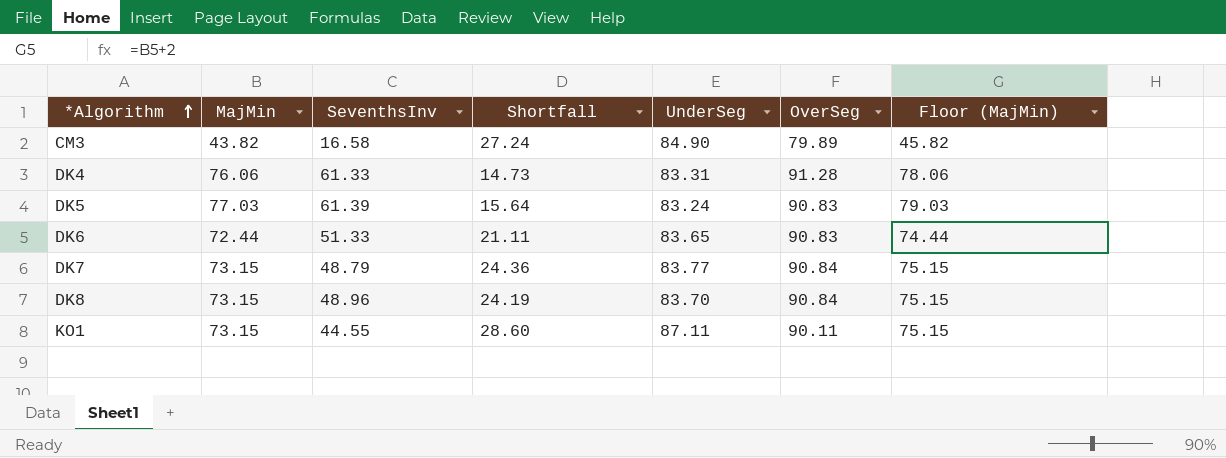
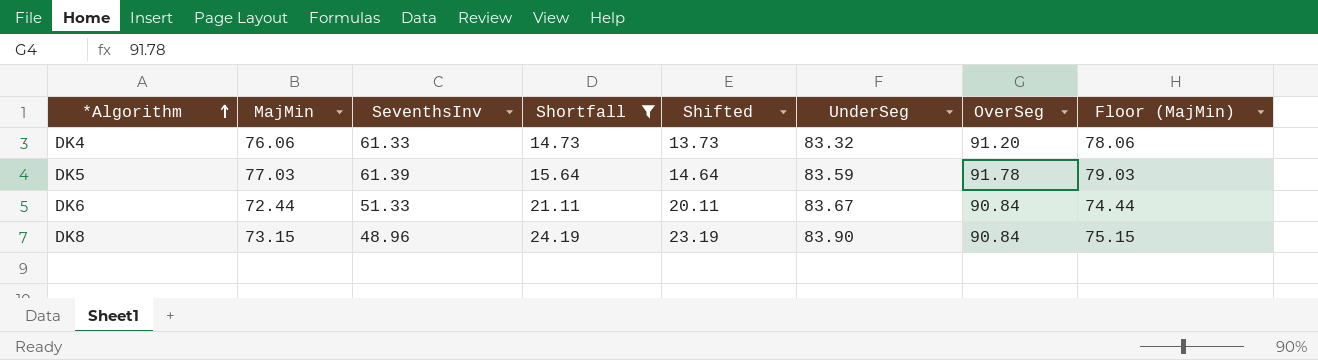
filter: none -> Shortfall <= 24.19
column Shifted | formula: none -> [Shortfall] - 1
DK4 | UnderSeg: 83.31 -> 83.32
DK4 | OverSeg: 91.28 -> 91.20
DK5 | UnderSeg: 83.24 -> 83.59
DK5 | OverSeg: 90.83 -> 91.78
DK6 | UnderSeg: 83.65 -> 83.67
DK6 | OverSeg: 90.83 -> 90.84
DK8 | UnderSeg: 83.70 -> 83.90

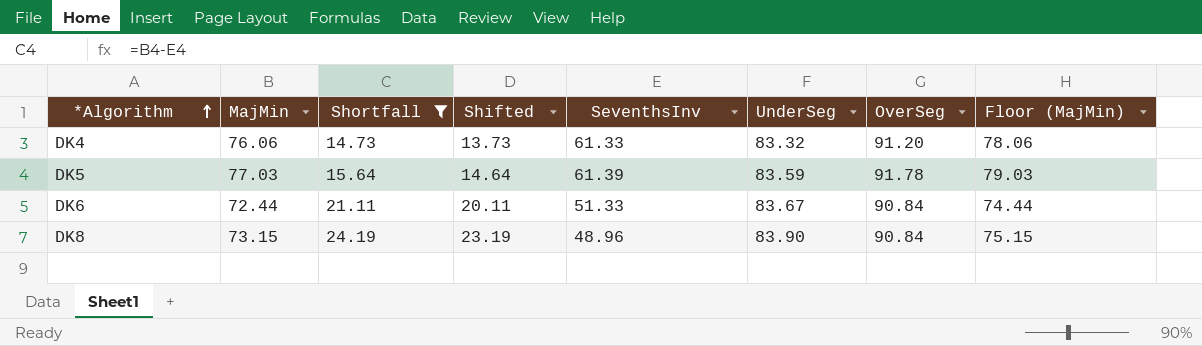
column SeventhsInv | position: 3 -> 5

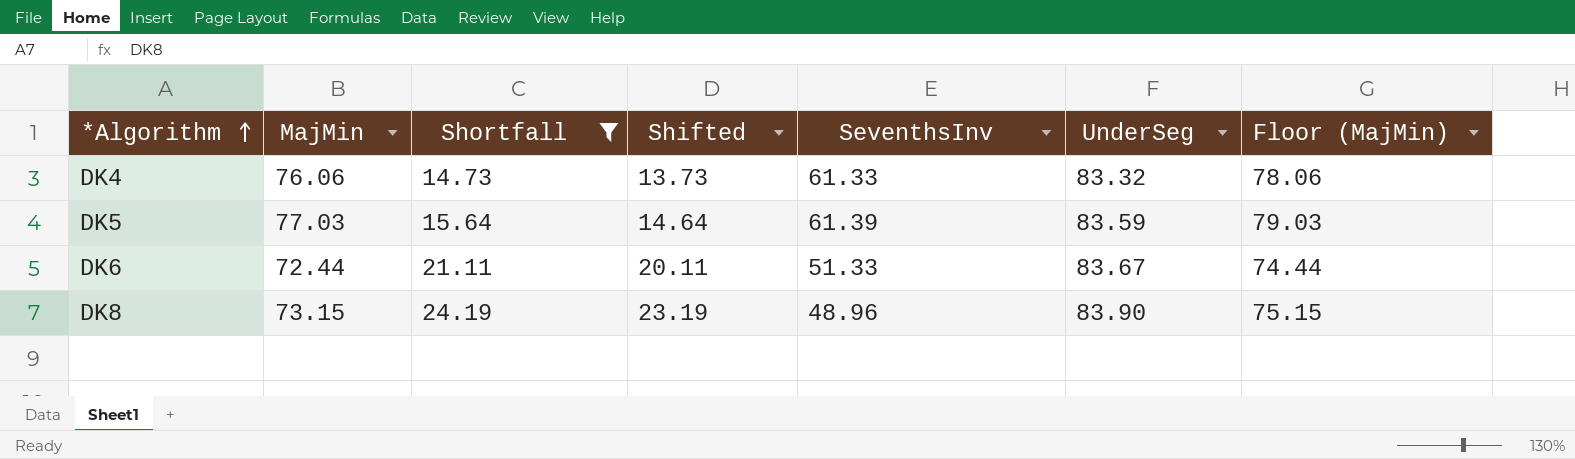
column OverSeg | position: 7 -> none

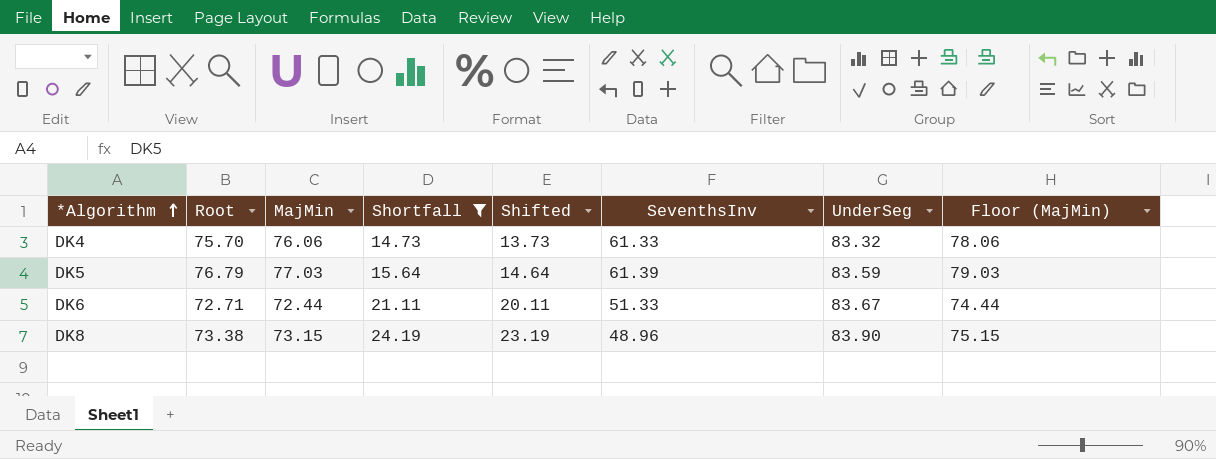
column Root | position: none -> 2

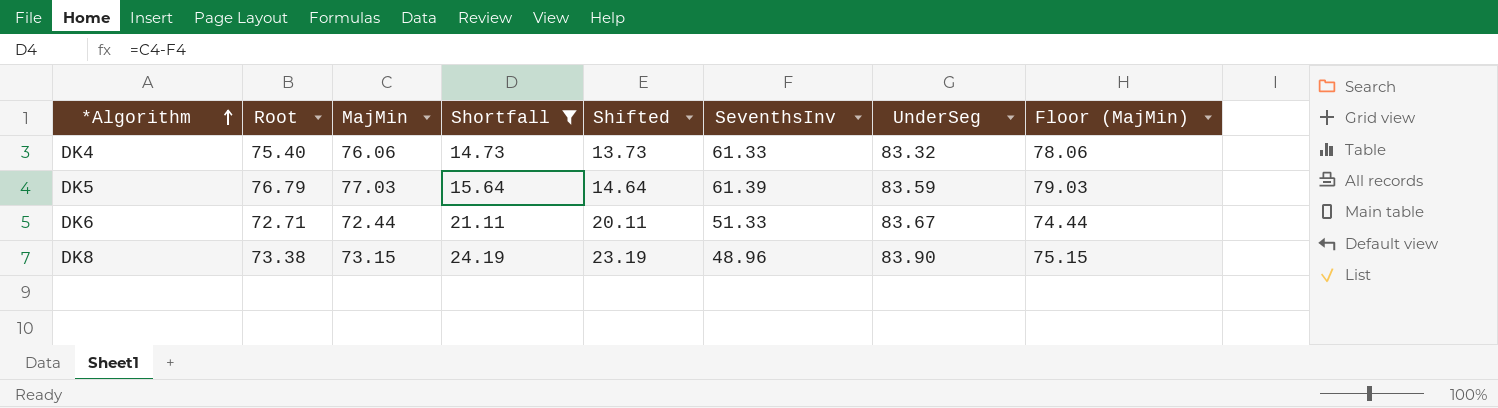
DK4 | Root: 75.70 -> 75.40

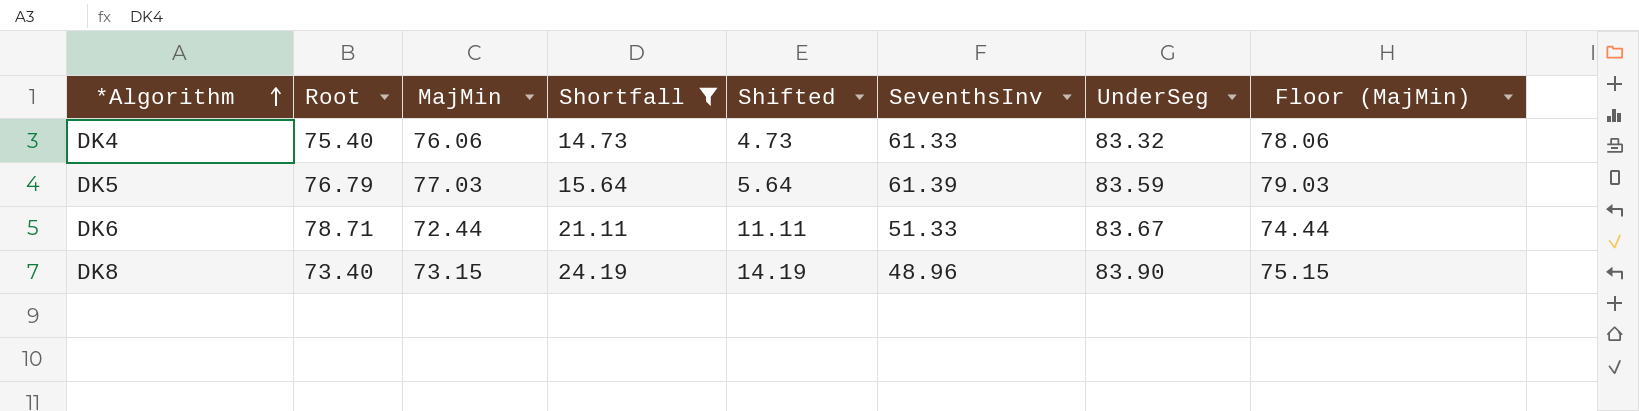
column Shifted | formula: [Shortfall] - 1 -> [Shortfall] - 10
DK6 | Root: 72.71 -> 78.71
DK8 | Root: 73.38 -> 73.40

